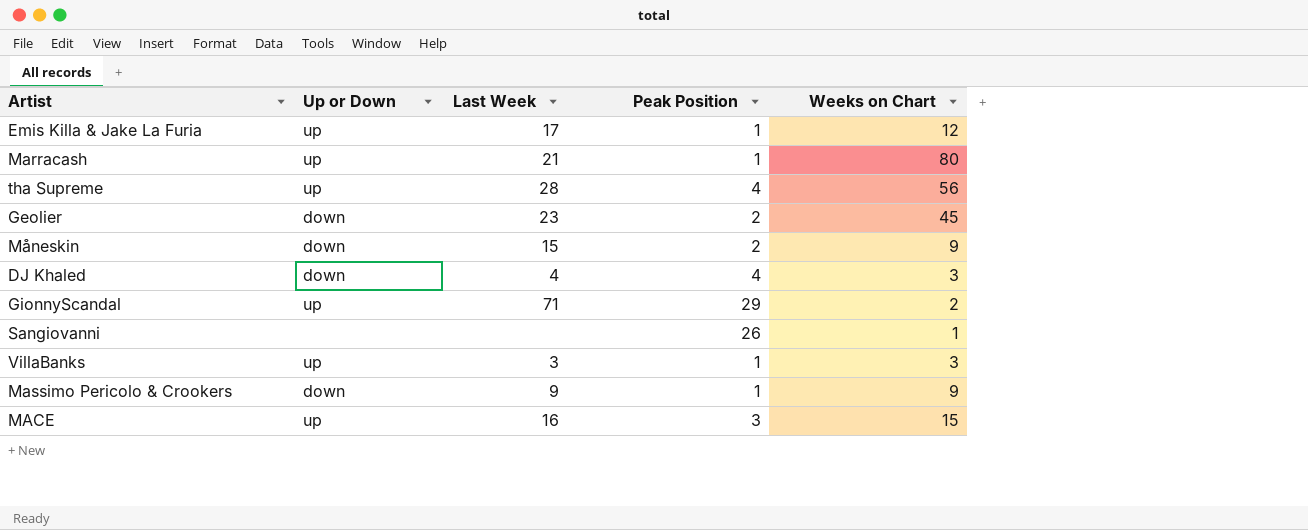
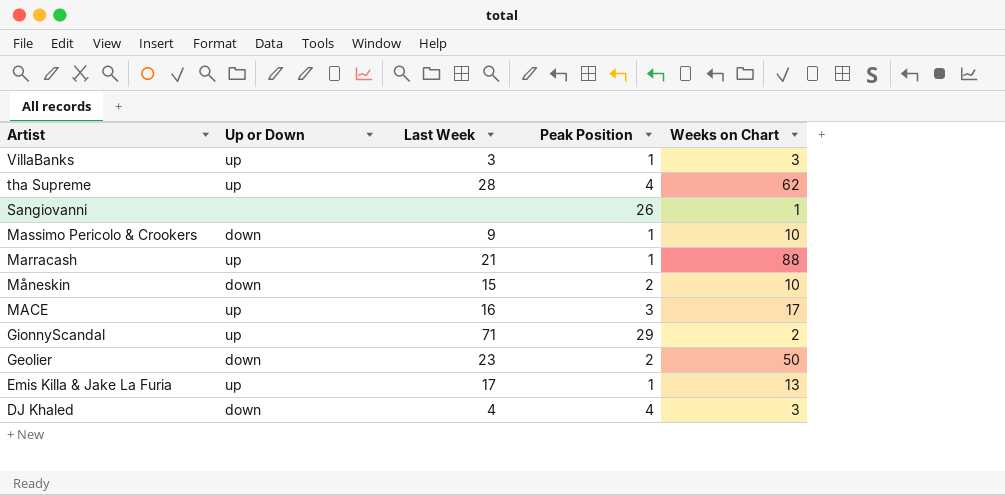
row order: none -> Artist descending
tha Supreme | Weeks on Chart: 56 -> 62
Massimo Pericolo & Crookers | Weeks on Chart: 9 -> 10
Marracash | Weeks on Chart: 80 -> 88
Måneskin | Weeks on Chart: 9 -> 10
MACE | Weeks on Chart: 15 -> 17
Geolier | Weeks on Chart: 45 -> 50
Emis Killa & Jake La Furia | Weeks on Chart: 12 -> 13

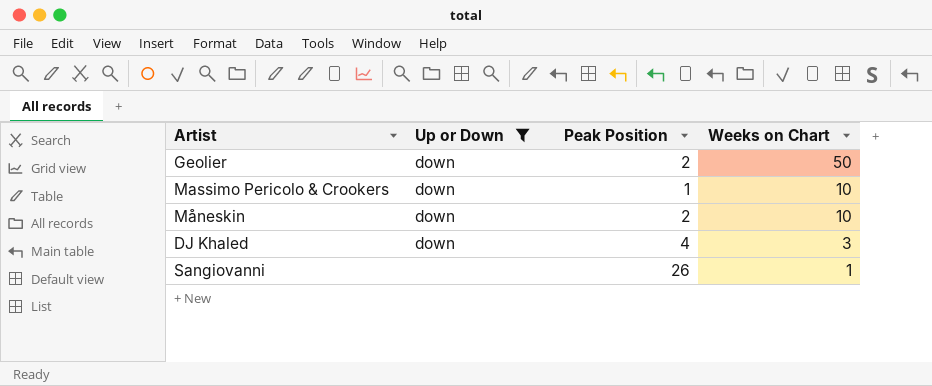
filter: none -> Up or Down != up
row order: Artist descending -> Weeks on Chart descending
column Last Week | position: 3 -> none

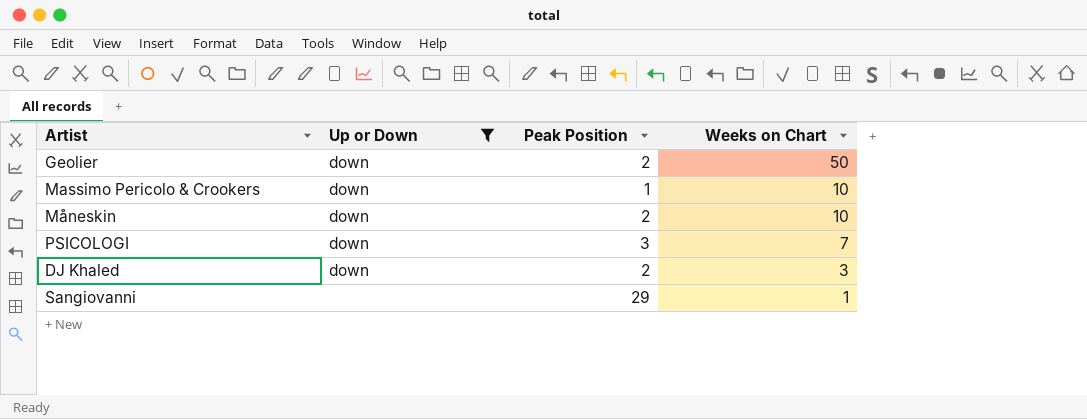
row PSICOLOGI: none -> down | 3 | 7
DJ Khaled | Peak Position: 4 -> 2
Sangiovanni | Peak Position: 26 -> 29

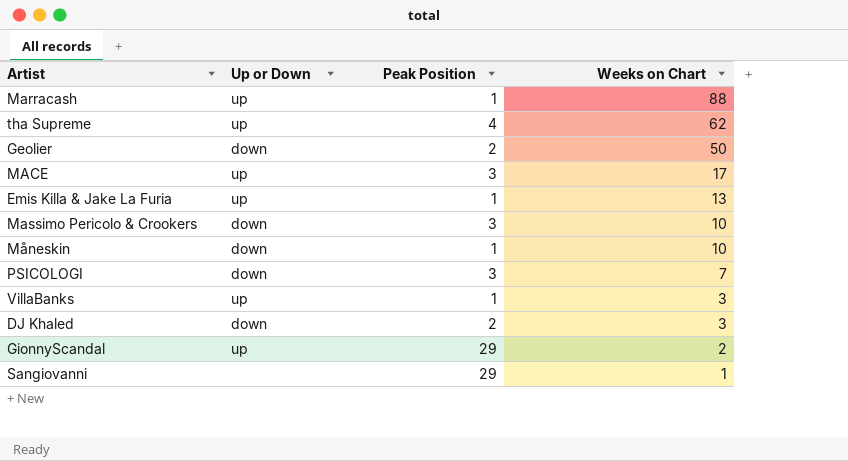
filter: Up or Down != up -> none
Massimo Pericolo & Crookers | Peak Position: 1 -> 3
Måneskin | Peak Position: 2 -> 1

